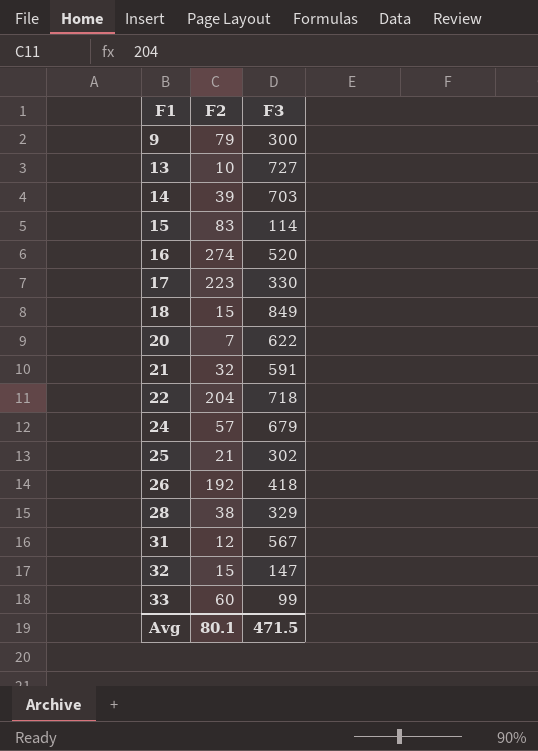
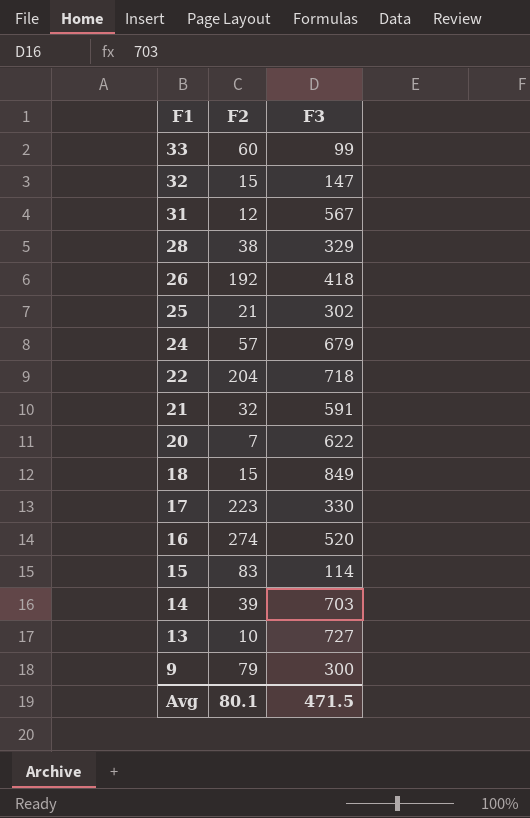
row order: F1 ascending -> F1 descending

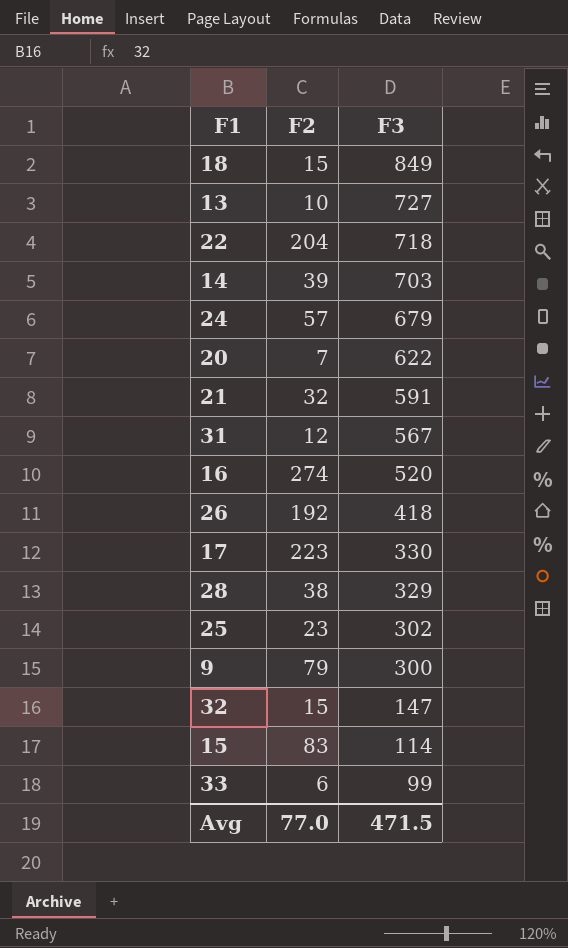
row order: F1 descending -> F3 descending
25 | F2: 21 -> 23
33 | F2: 60 -> 6
Avg | F2: 80.1 -> 77.0

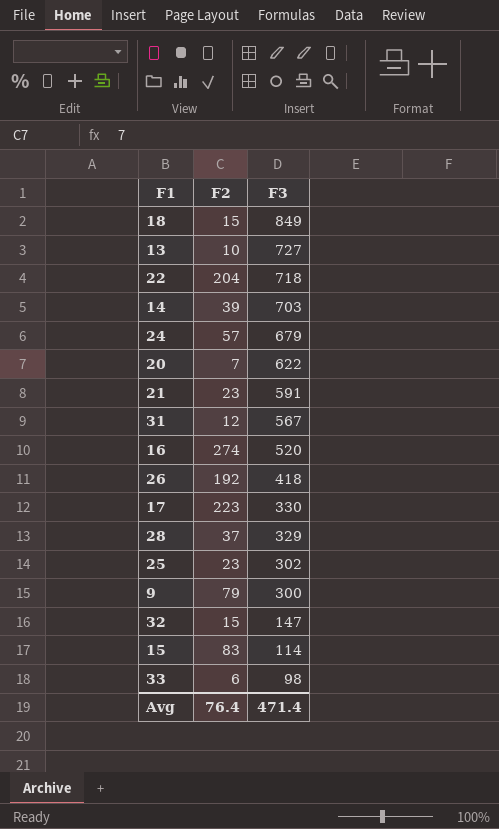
21 | F2: 32 -> 23
28 | F2: 38 -> 37
33 | F3: 99 -> 98
Avg | F2: 77.0 -> 76.4
Avg | F3: 471.5 -> 471.4

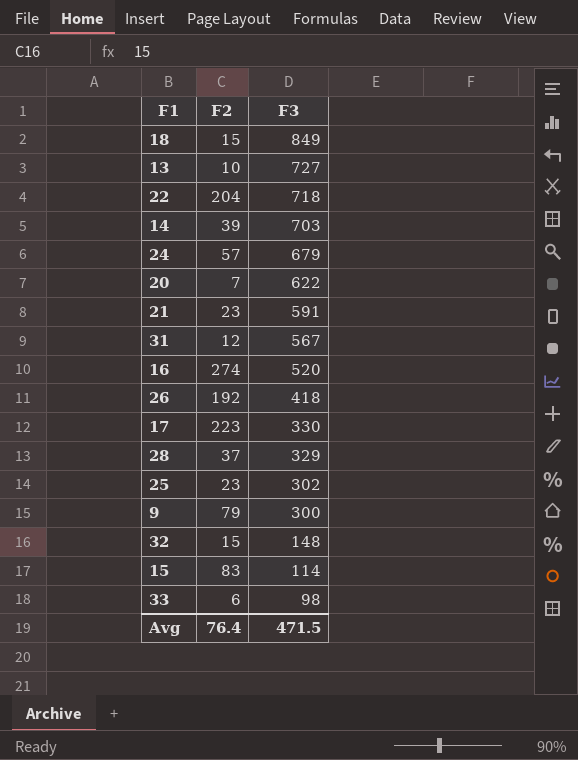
32 | F3: 147 -> 148
Avg | F3: 471.4 -> 471.5

